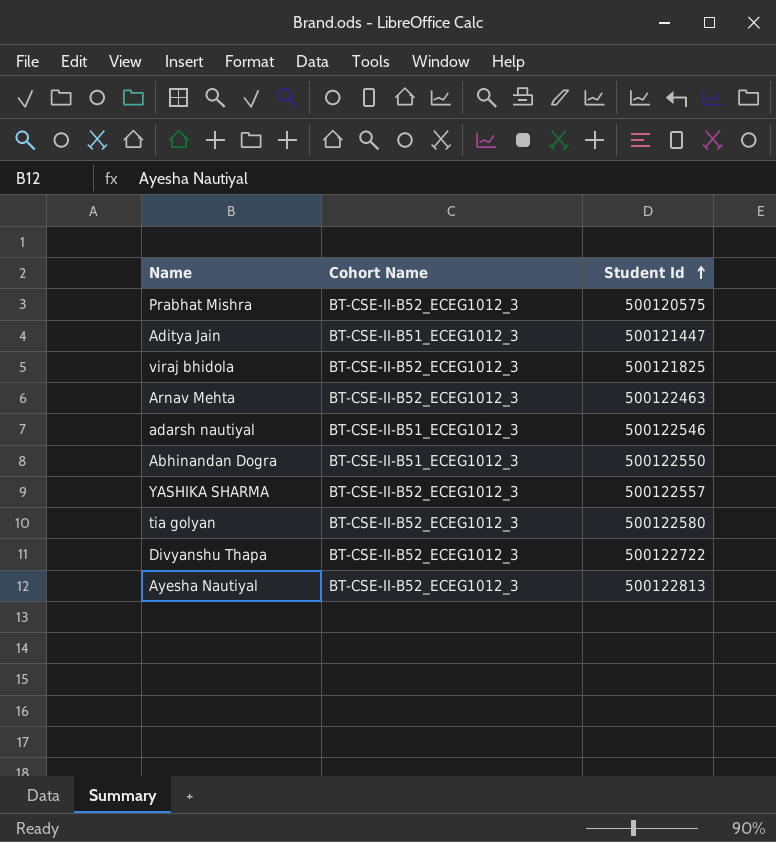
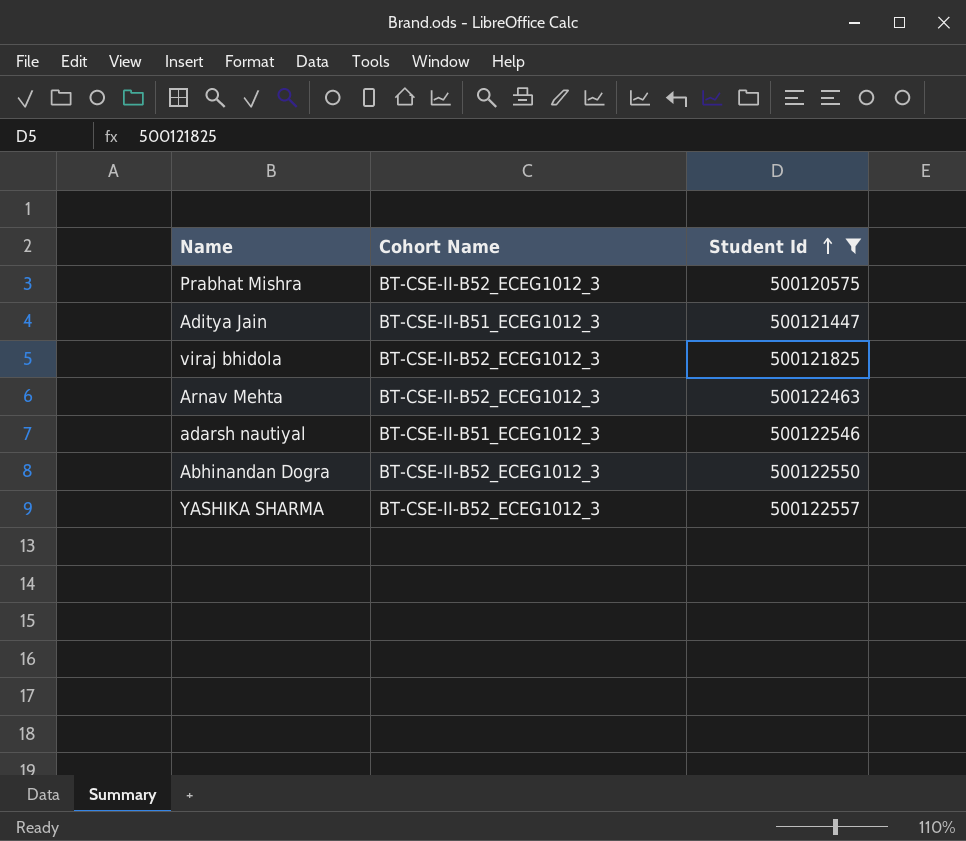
filter: none -> Student Id <= 500122557
Abhinandan Dogra | Cohort Name: BT-CSE-II-B51_ECEG1012_3 -> BT-CSE-II-B52_ECEG1012_3

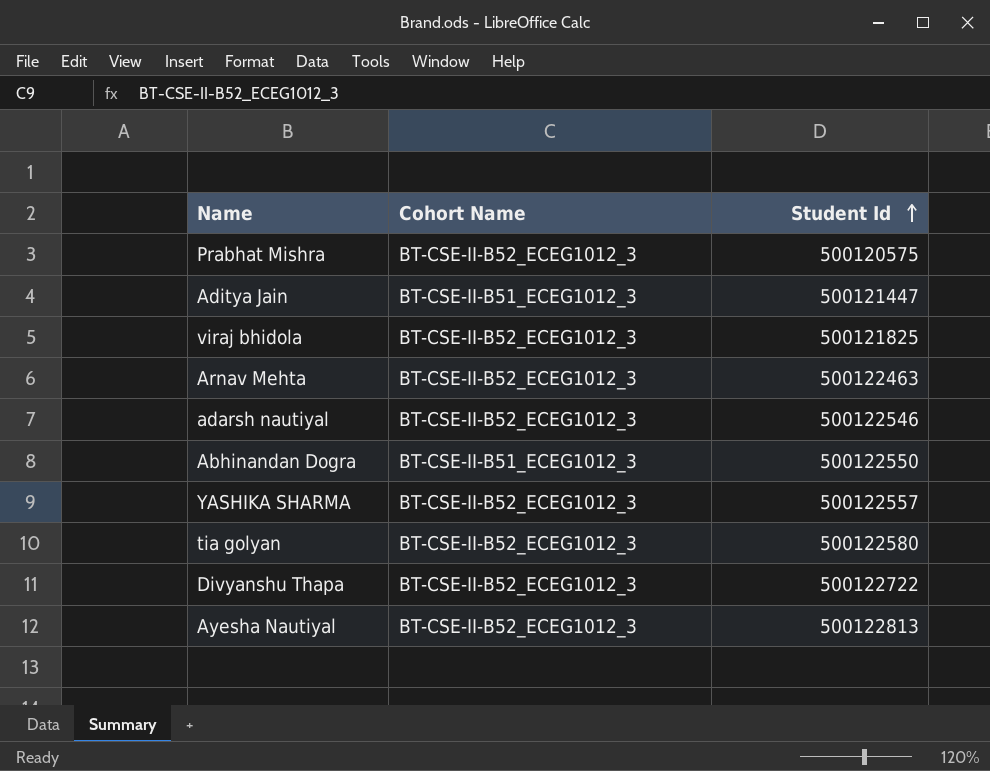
filter: Student Id <= 500122557 -> none
adarsh nautiyal | Cohort Name: BT-CSE-II-B51_ECEG1012_3 -> BT-CSE-II-B52_ECEG1012_3
Abhinandan Dogra | Cohort Name: BT-CSE-II-B52_ECEG1012_3 -> BT-CSE-II-B51_ECEG1012_3

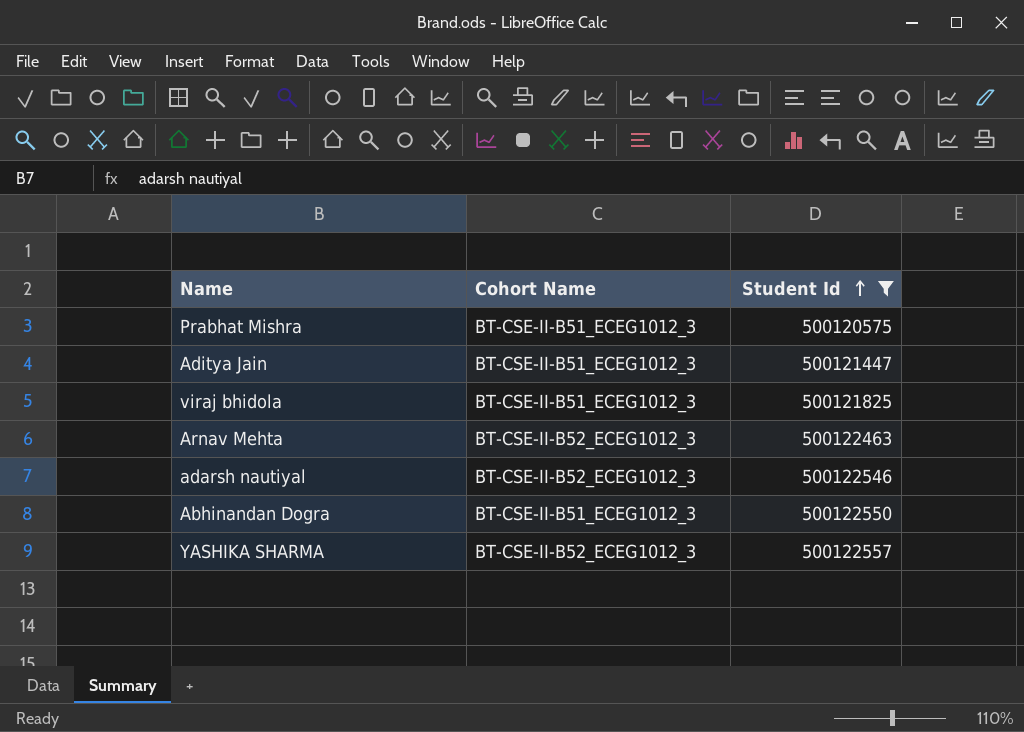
filter: none -> Student Id <= 500122557
Prabhat Mishra | Cohort Name: BT-CSE-II-B52_ECEG1012_3 -> BT-CSE-II-B51_ECEG1012_3
viraj bhidola | Cohort Name: BT-CSE-II-B52_ECEG1012_3 -> BT-CSE-II-B51_ECEG1012_3

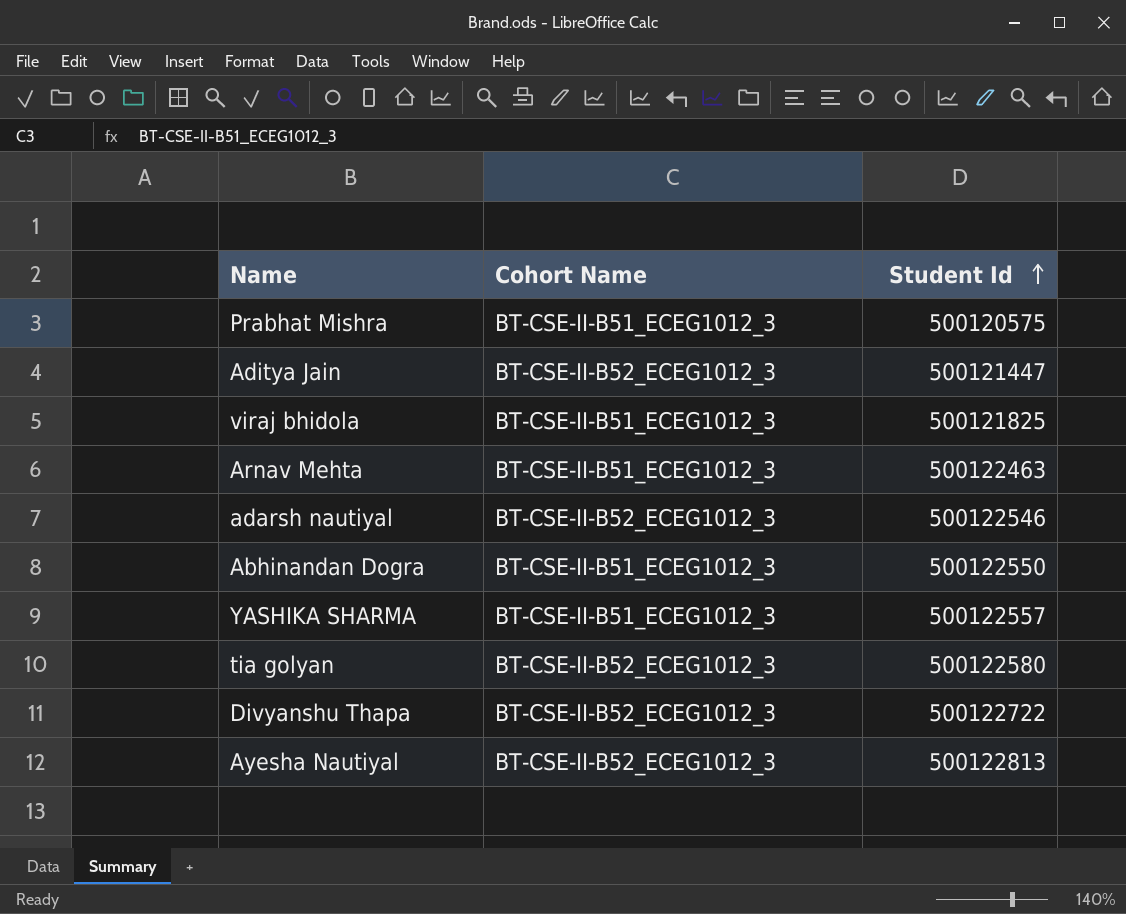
filter: Student Id <= 500122557 -> none
Aditya Jain | Cohort Name: BT-CSE-II-B51_ECEG1012_3 -> BT-CSE-II-B52_ECEG1012_3
Arnav Mehta | Cohort Name: BT-CSE-II-B52_ECEG1012_3 -> BT-CSE-II-B51_ECEG1012_3
YASHIKA SHARMA | Cohort Name: BT-CSE-II-B52_ECEG1012_3 -> BT-CSE-II-B51_ECEG1012_3

